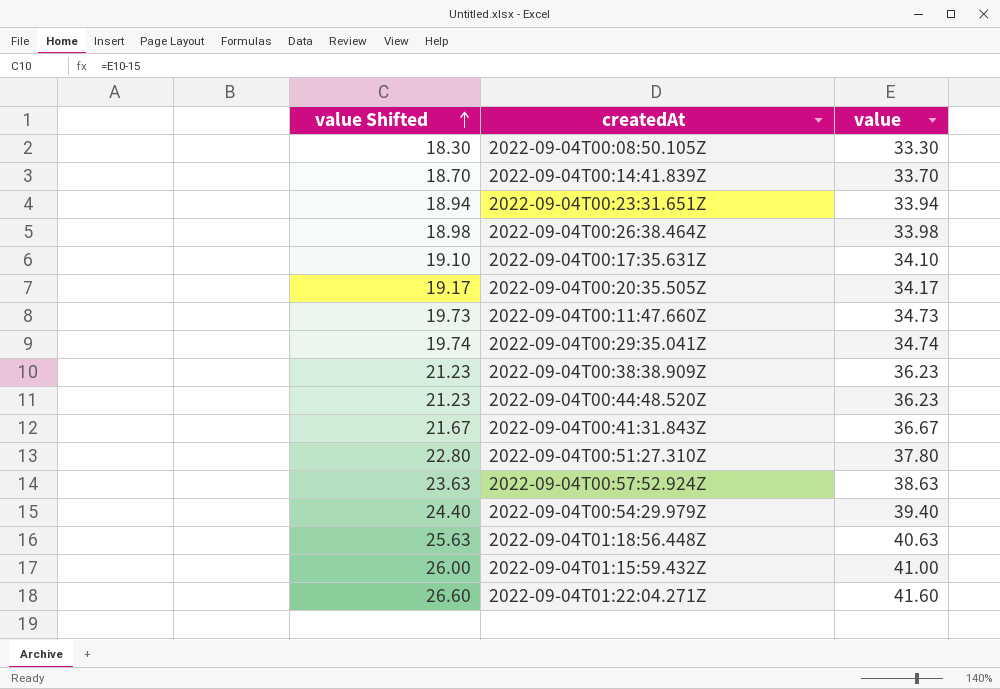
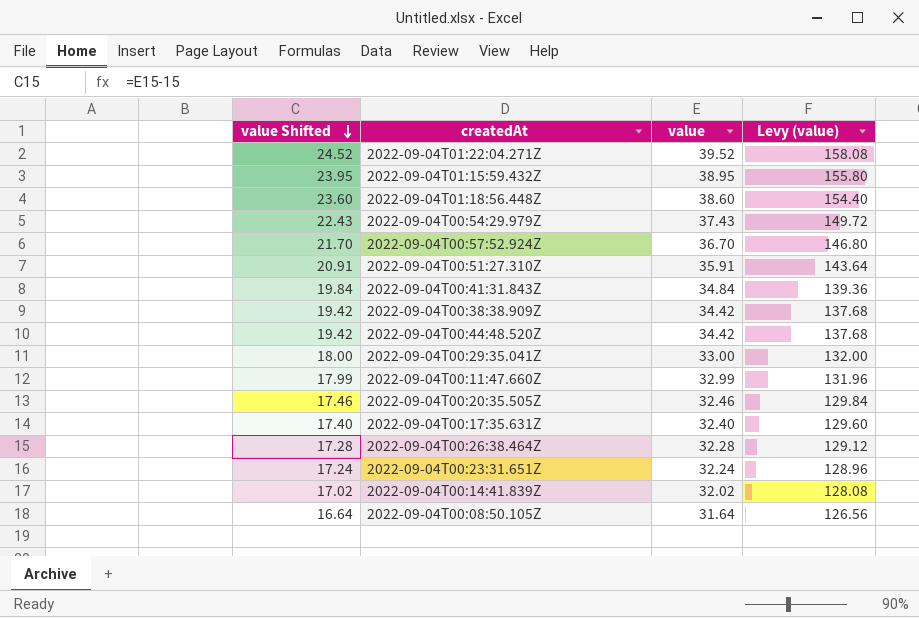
row order: value Shifted ascending -> value Shifted descending
column Levy (value) | formula: none -> [value] * 4
2022-09-04T01:22:04.271Z | value Shifted: 26.60 -> 24.52
2022-09-04T01:22:04.271Z | value: 41.60 -> 39.52
2022-09-04T01:15:59.432Z | value Shifted: 26.00 -> 23.95
2022-09-04T01:15:59.432Z | value: 41.00 -> 38.95
2022-09-04T01:18:56.448Z | value Shifted: 25.63 -> 23.60
2022-09-04T01:18:56.448Z | value: 40.63 -> 38.60
2022-09-04T00:54:29.979Z | value Shifted: 24.40 -> 22.43
2022-09-04T00:54:29.979Z | value: 39.40 -> 37.43
2022-09-04T00:57:52.924Z | value Shifted: 23.63 -> 21.70
2022-09-04T00:57:52.924Z | value: 38.63 -> 36.70
2022-09-04T00:51:27.310Z | value Shifted: 22.80 -> 20.91
2022-09-04T00:51:27.310Z | value: 37.80 -> 35.91
2022-09-04T00:41:31.843Z | value Shifted: 21.67 -> 19.84
2022-09-04T00:41:31.843Z | value: 36.67 -> 34.84
2022-09-04T00:38:38.909Z | value Shifted: 21.23 -> 19.42
2022-09-04T00:38:38.909Z | value: 36.23 -> 34.42
2022-09-04T00:44:48.520Z | value Shifted: 21.23 -> 19.42
2022-09-04T00:44:48.520Z | value: 36.23 -> 34.42
2022-09-04T00:29:35.041Z | value Shifted: 19.74 -> 18.00
2022-09-04T00:29:35.041Z | value: 34.74 -> 33.00
2022-09-04T00:11:47.660Z | value Shifted: 19.73 -> 17.99
2022-09-04T00:11:47.660Z | value: 34.73 -> 32.99
2022-09-04T00:20:35.505Z | value Shifted: 19.17 -> 17.46
2022-09-04T00:20:35.505Z | value: 34.17 -> 32.46
2022-09-04T00:17:35.631Z | value Shifted: 19.10 -> 17.40
2022-09-04T00:17:35.631Z | value: 34.10 -> 32.40
2022-09-04T00:26:38.464Z | value Shifted: 18.98 -> 17.28
2022-09-04T00:26:38.464Z | value: 33.98 -> 32.28
2022-09-04T00:23:31.651Z | value Shifted: 18.94 -> 17.24
2022-09-04T00:23:31.651Z | value: 33.94 -> 32.24
2022-09-04T00:14:41.839Z | value Shifted: 18.70 -> 17.02
2022-09-04T00:14:41.839Z | value: 33.70 -> 32.02
2022-09-04T00:08:50.105Z | value Shifted: 18.30 -> 16.64
2022-09-04T00:08:50.105Z | value: 33.30 -> 31.64

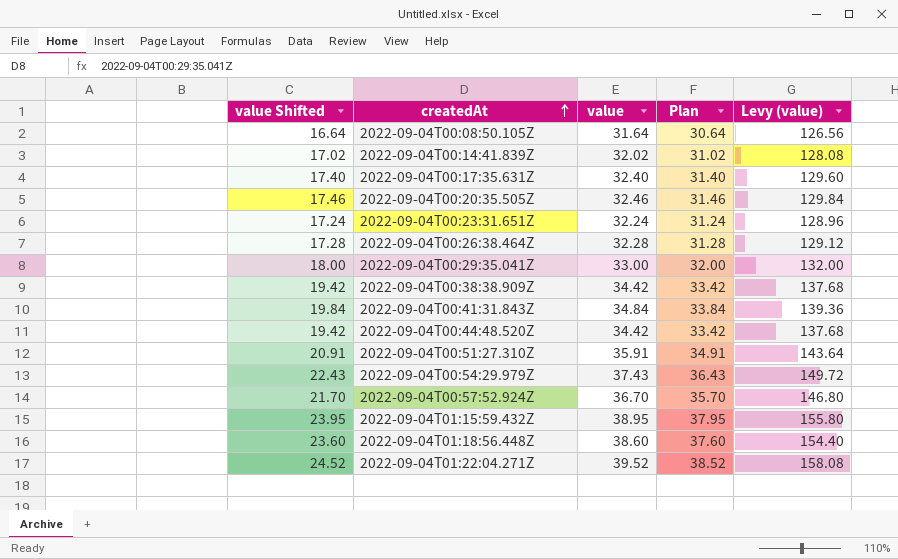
row order: value Shifted descending -> createdAt ascending
column Plan | formula: none -> [value] - 1
row 2022-09-04T00:11:47.660Z: 17.99 | 32.99 | 131.96 -> none

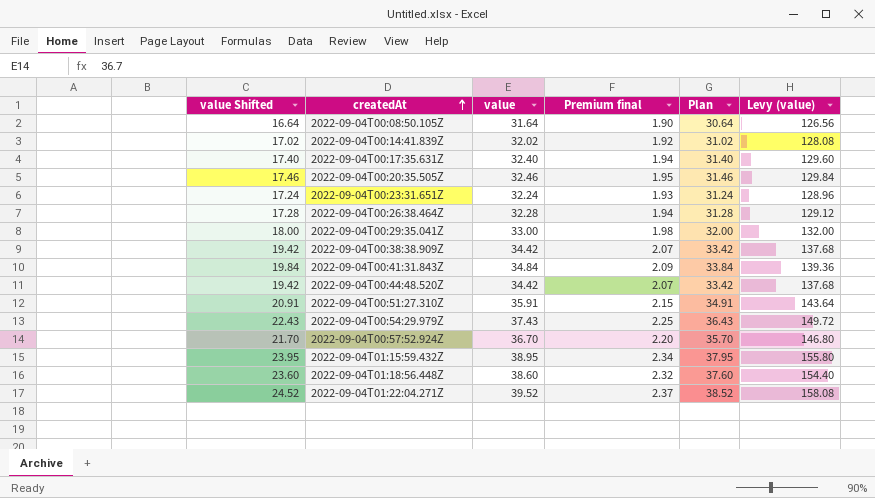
column Premium final | formula: none -> [value] * 0.06

